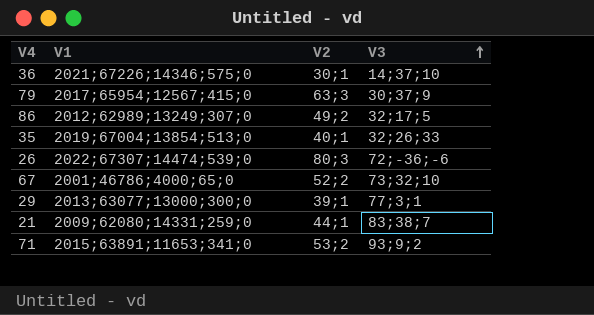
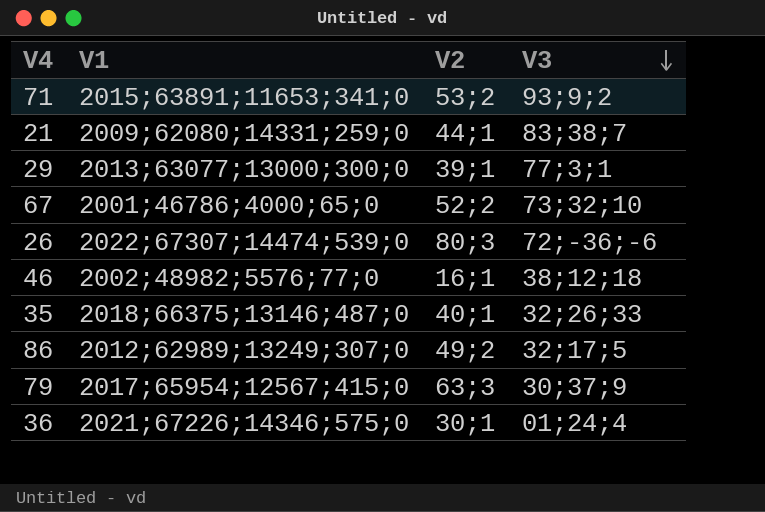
row order: V3 ascending -> V3 descending
row 46: none -> 2002;48982;5576;77;0 | 16;1 | 38;12;18
35 | V1: 2019;67004;13854;513;0 -> 2018;66375;13146;487;0
36 | V3: 14;37;10 -> 01;24;4

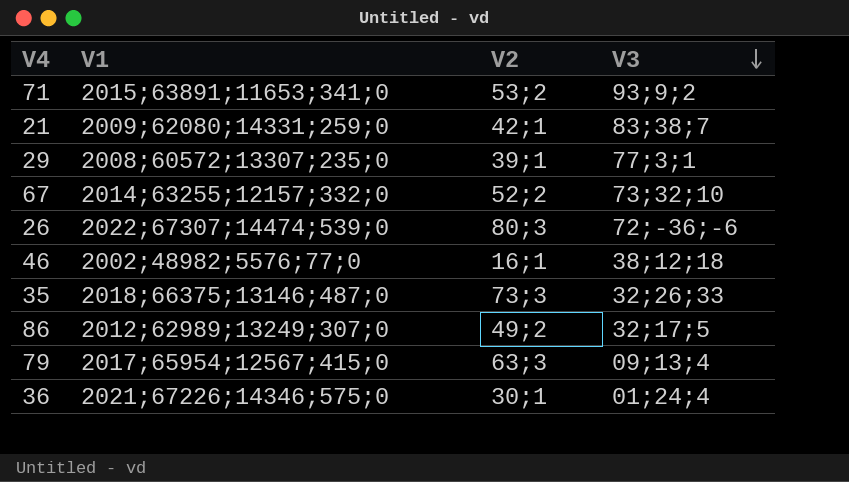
21 | V2: 44;1 -> 42;1
29 | V1: 2013;63077;13000;300;0 -> 2008;60572;13307;235;0
67 | V1: 2001;46786;4000;65;0 -> 2014;63255;12157;332;0
35 | V2: 40;1 -> 73;3
79 | V3: 30;37;9 -> 09;13;4

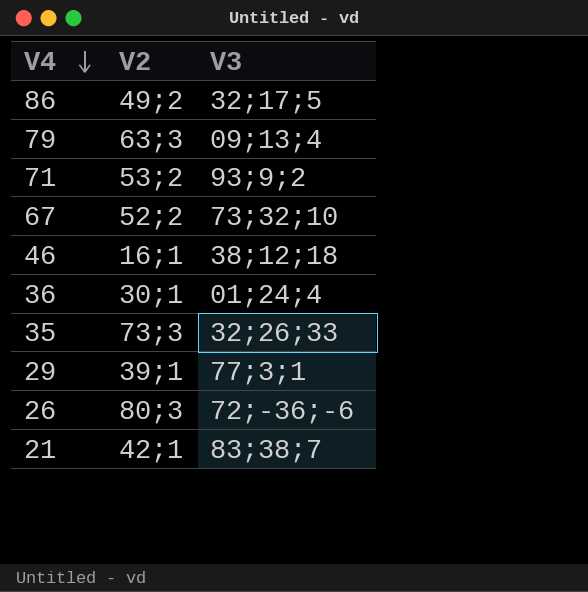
row order: V3 descending -> V4 descending
column V1 | position: 2 -> none

